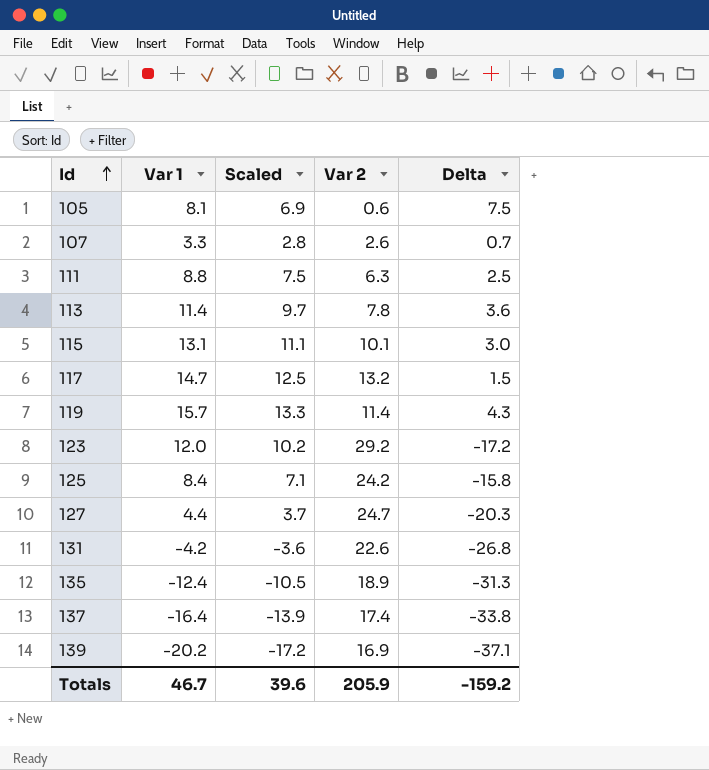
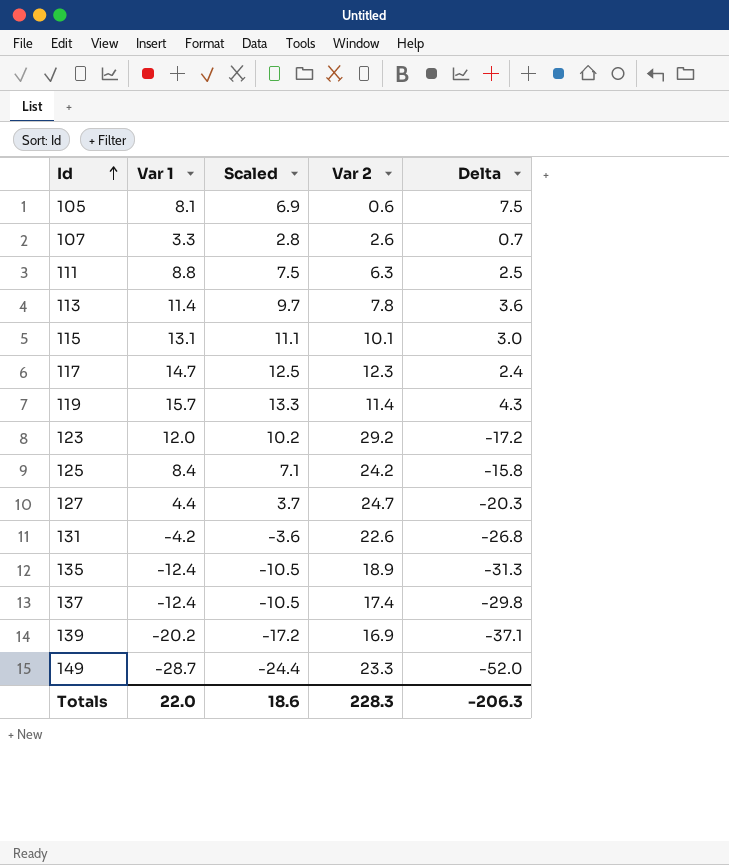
117 | Var 2: 13.2 -> 12.3
117 | Delta: 1.5 -> 2.4
137 | Var 1: -16.4 -> -12.4
137 | Scaled: -13.9 -> -10.5
137 | Delta: -33.8 -> -29.8
row 149: none -> -28.7 | -24.4 | 23.3 | -52.0
Totals | Var 1: 46.7 -> 22.0
Totals | Scaled: 39.6 -> 18.6
Totals | Var 2: 205.9 -> 228.3
Totals | Delta: -159.2 -> -206.3

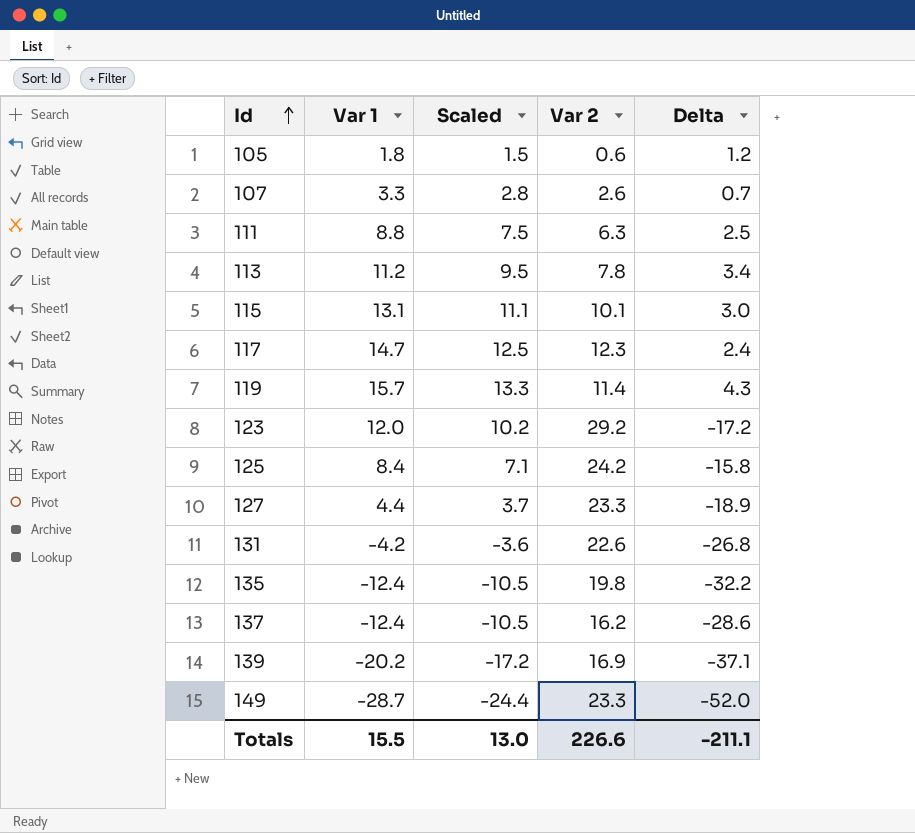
105 | Var 1: 8.1 -> 1.8
105 | Scaled: 6.9 -> 1.5
105 | Delta: 7.5 -> 1.2
113 | Var 1: 11.4 -> 11.2
113 | Scaled: 9.7 -> 9.5
113 | Delta: 3.6 -> 3.4
127 | Var 2: 24.7 -> 23.3
127 | Delta: -20.3 -> -18.9
135 | Var 2: 18.9 -> 19.8
135 | Delta: -31.3 -> -32.2
137 | Var 2: 17.4 -> 16.2
137 | Delta: -29.8 -> -28.6
Totals | Var 1: 22.0 -> 15.5
Totals | Scaled: 18.6 -> 13.0
Totals | Var 2: 228.3 -> 226.6
Totals | Delta: -206.3 -> -211.1

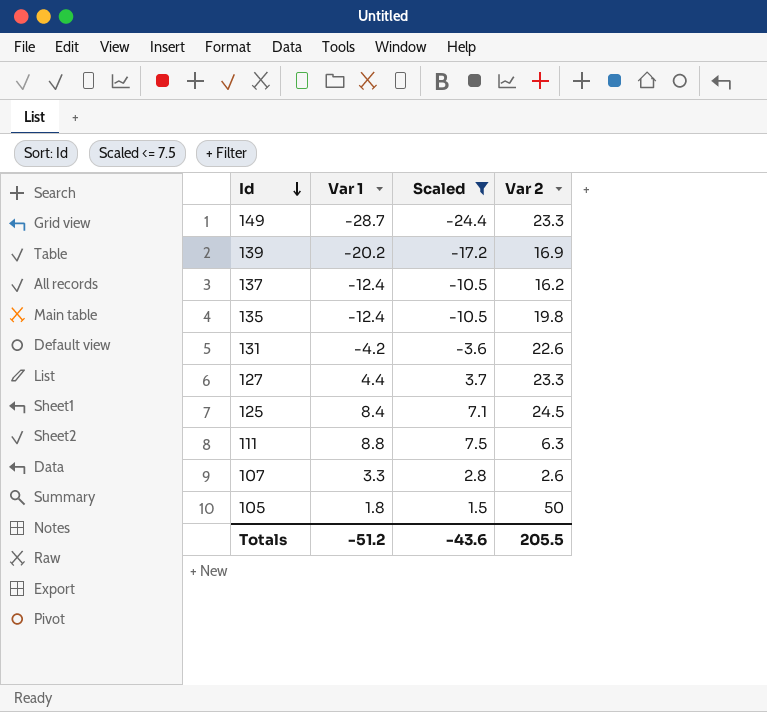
filter: none -> Scaled <= 7.5
row order: Id ascending -> Id descending
column Delta | formula: [Var 1] - [Var 2] -> none
125 | Var 2: 24.2 -> 24.5
105 | Var 2: 0.6 -> 50
Totals | Var 1: 15.5 -> -51.2
Totals | Scaled: 13.0 -> -43.6
Totals | Var 2: 226.6 -> 205.5

